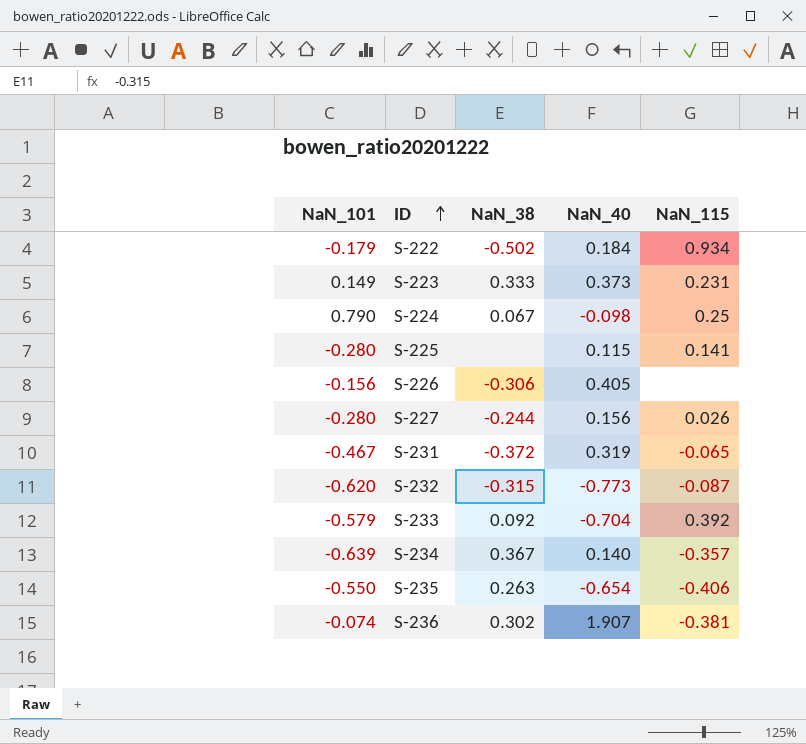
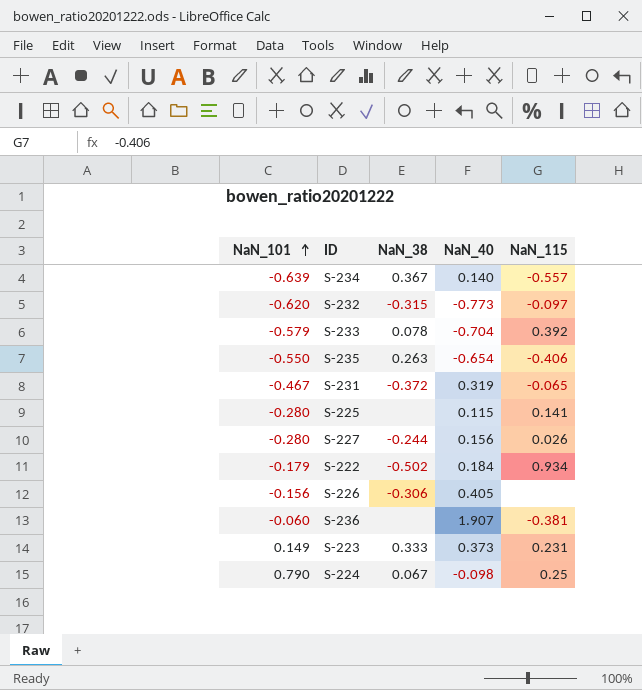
row order: ID ascending -> NaN_101 ascending
S-234 | NaN_115: -0.357 -> -0.557
S-232 | NaN_115: -0.087 -> -0.097
S-233 | NaN_38: 0.092 -> 0.078
S-236 | NaN_101: -0.074 -> -0.060
S-236 | NaN_38: 0.302 -> none

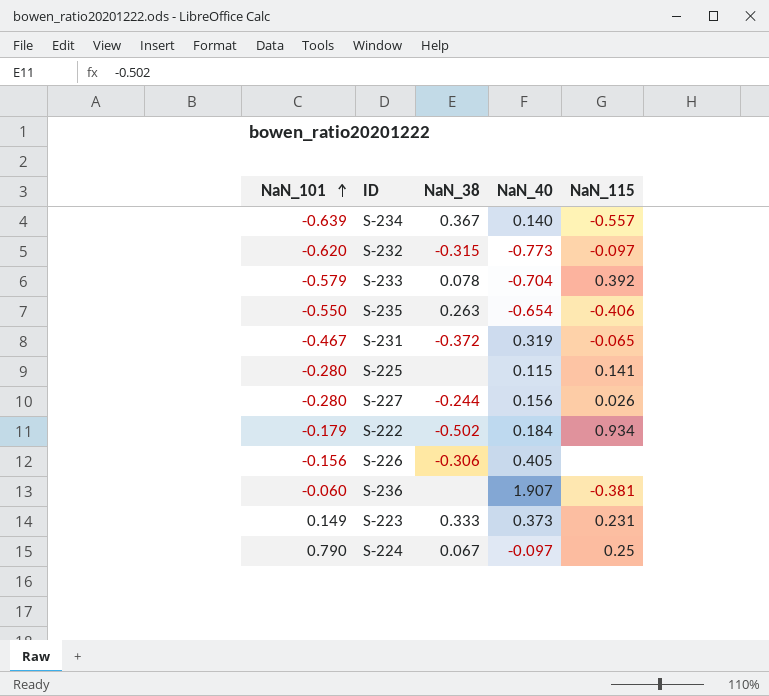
S-224 | NaN_40: -0.098 -> -0.097

